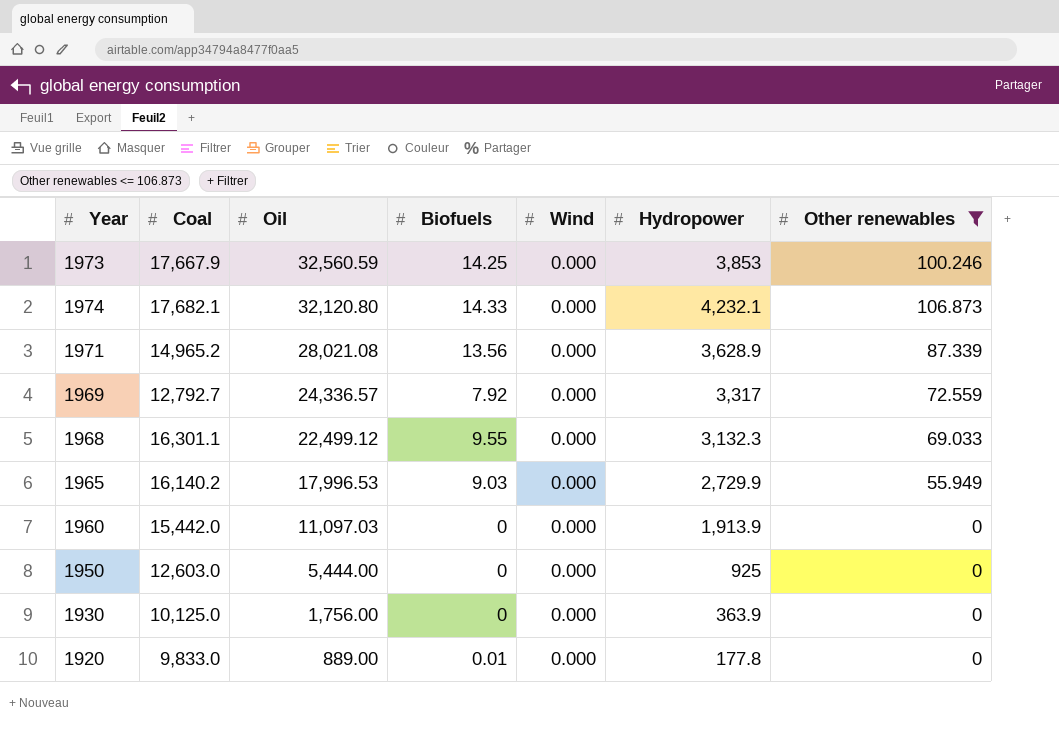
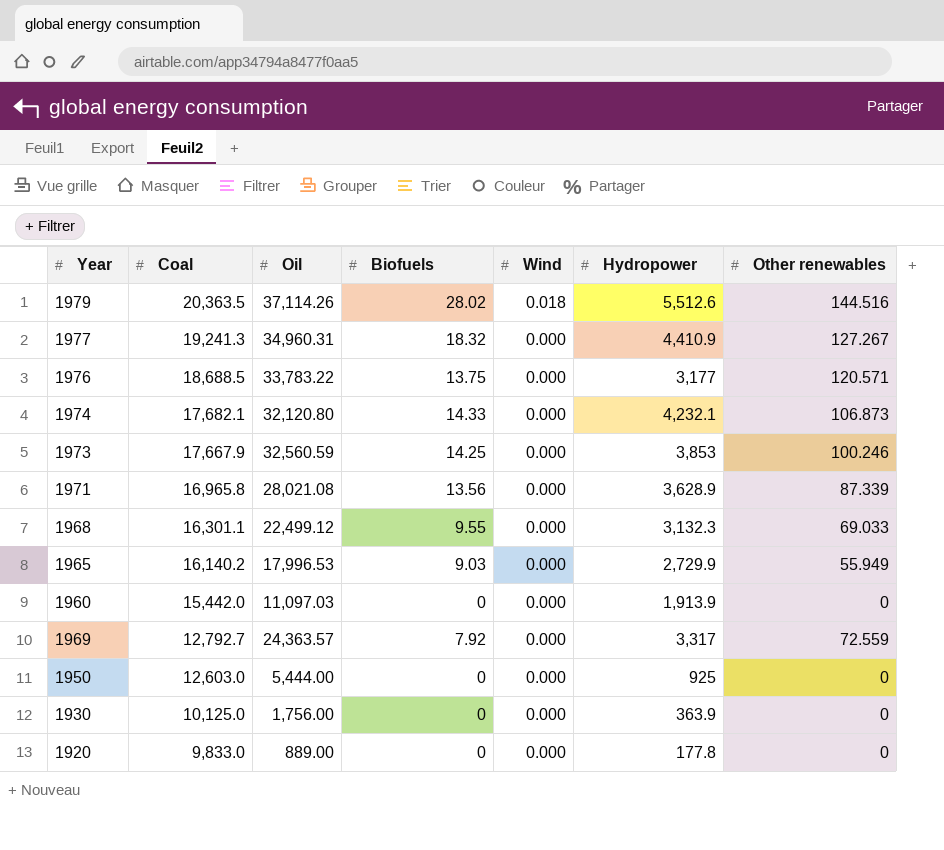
filter: Other renewables <= 106.873 -> none
row order: Oil descending -> Coal descending
1971 | Coal: 14,965.2 -> 16,965.8
1969 | Oil: 24,336.57 -> 24,363.57
1920 | Biofuels: 0.01 -> 0

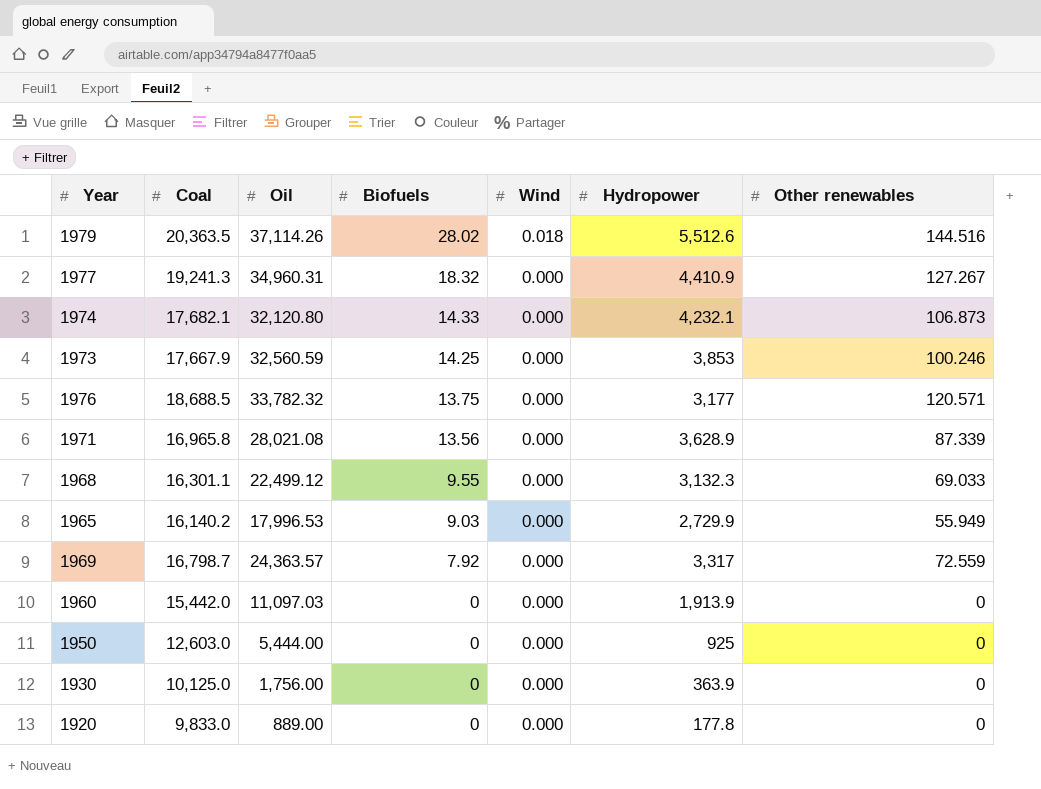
row order: Coal descending -> Biofuels descending
1976 | Oil: 33,783.22 -> 33,782.32
1969 | Coal: 12,792.7 -> 16,798.7

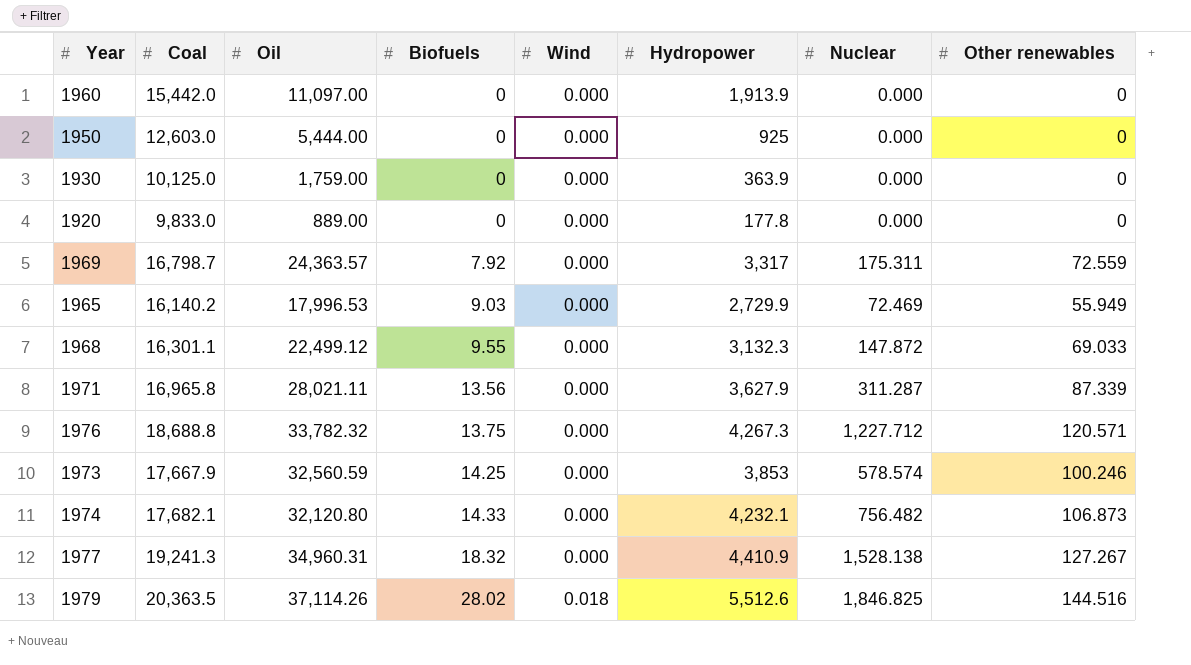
row order: Biofuels descending -> Biofuels ascending
column Nuclear | position: none -> 7
1960 | Oil: 11,097.03 -> 11,097.00
1930 | Oil: 1,756.00 -> 1,759.00
1971 | Oil: 28,021.08 -> 28,021.11
1971 | Hydropower: 3,628.9 -> 3,627.9
1976 | Coal: 18,688.5 -> 18,688.8
1976 | Hydropower: 3,177 -> 4,267.3

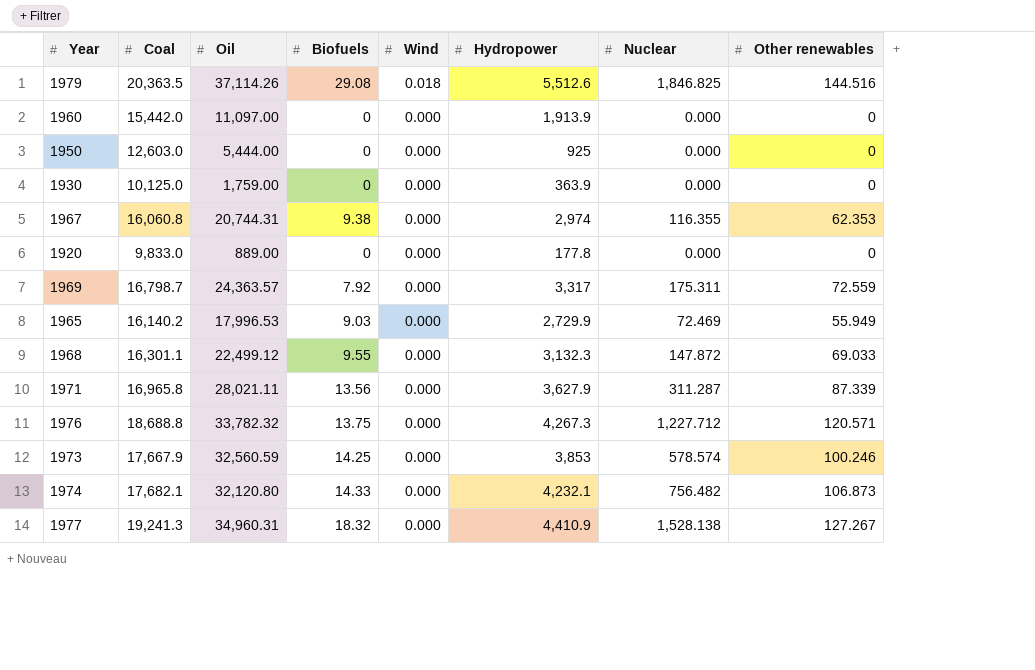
row order: Biofuels ascending -> Wind descending
1979 | Biofuels: 28.02 -> 29.08
row 1967: none -> 16,060.8 | 20,744.31 | 9.38 | 0.000 | 2,974 | 116.355 | 62.353

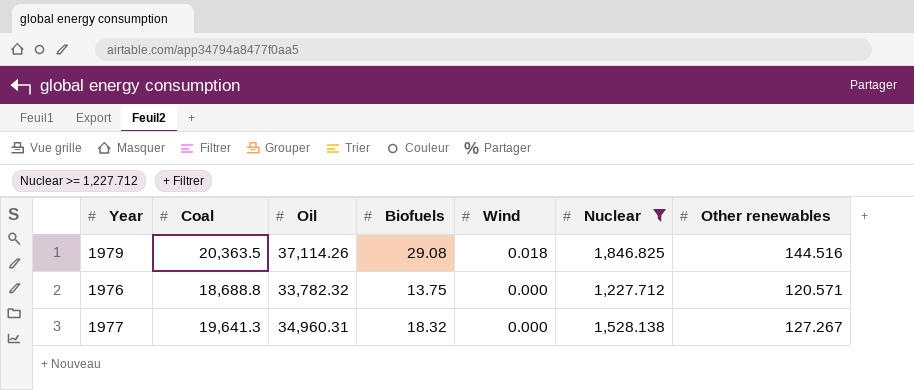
filter: none -> Nuclear >= 1,227.712
column Hydropower | position: 6 -> none
1977 | Coal: 19,241.3 -> 19,641.3

